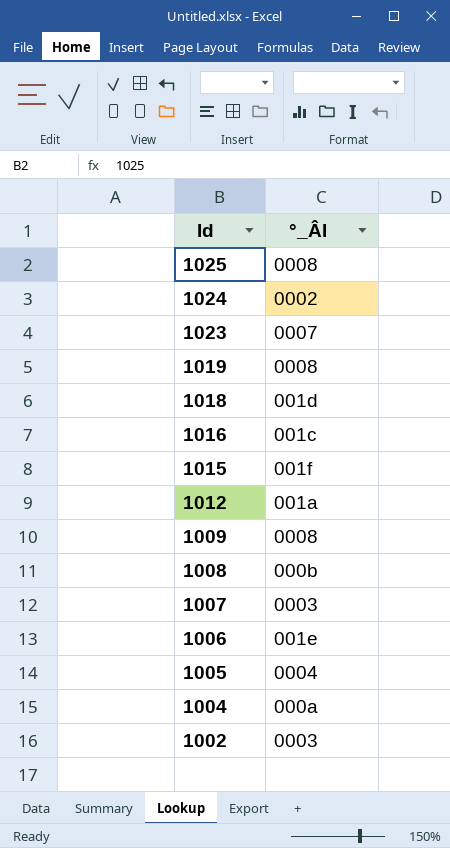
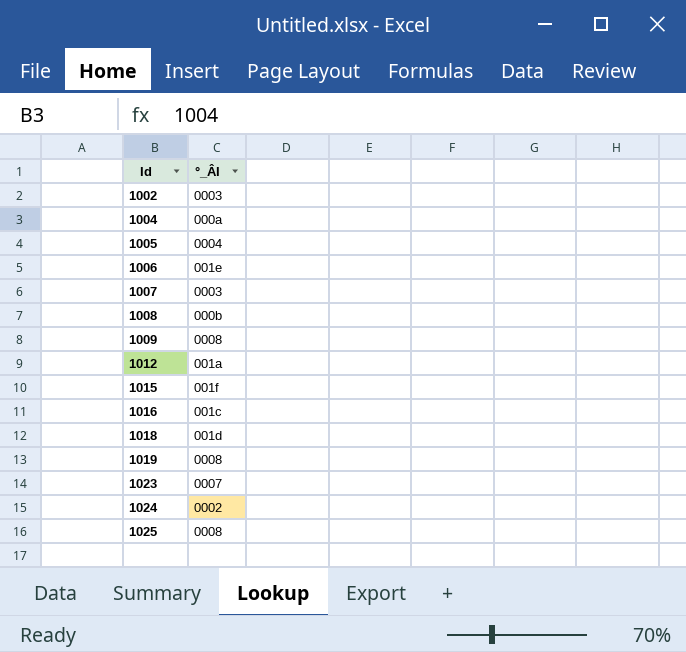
row order: Id descending -> Id ascending

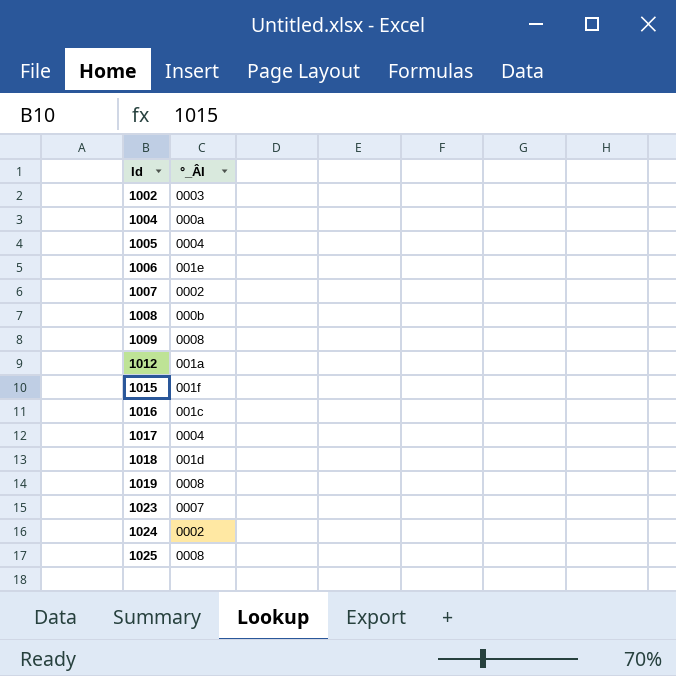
1007 | °_ÂI: 0003 -> 0002
row 1017: none -> 0004

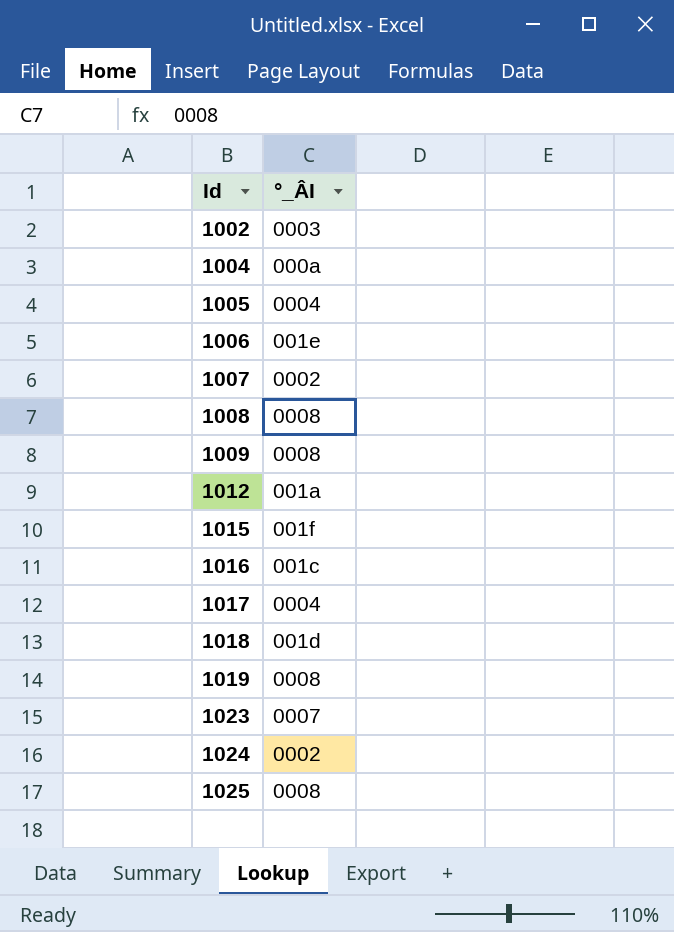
1008 | °_ÂI: 000b -> 0008

